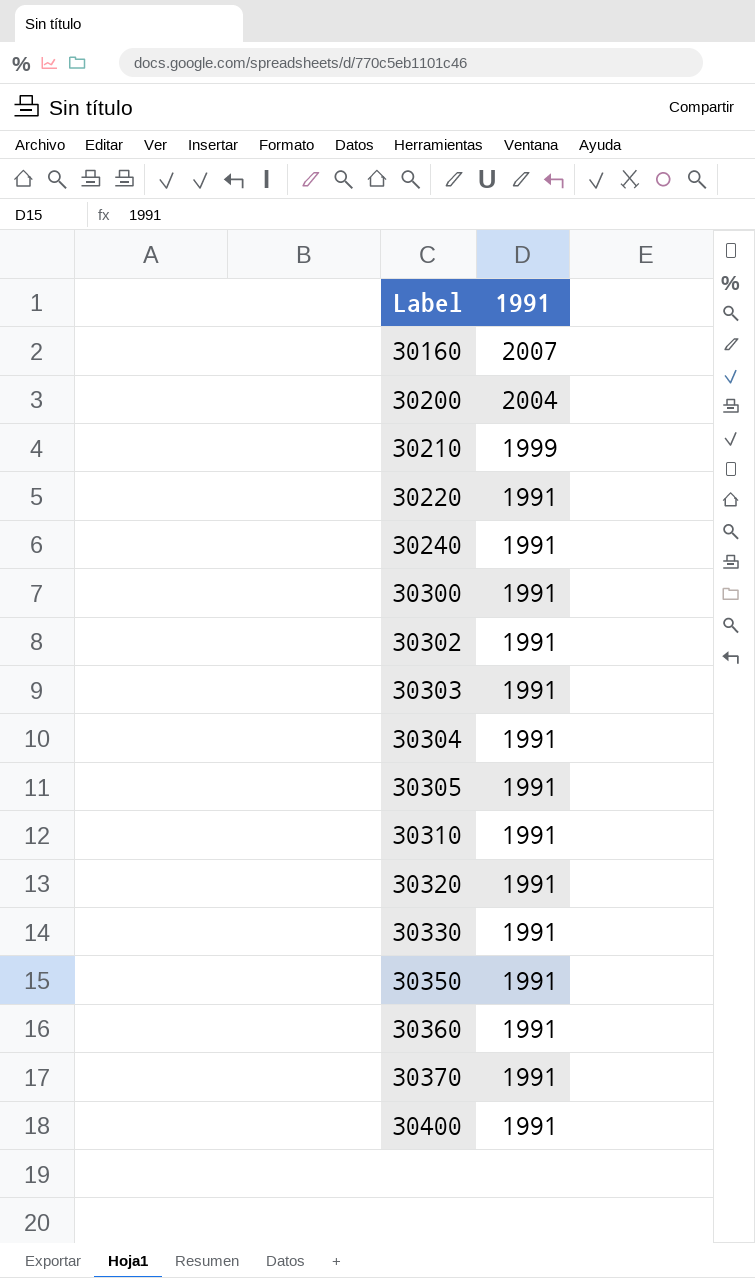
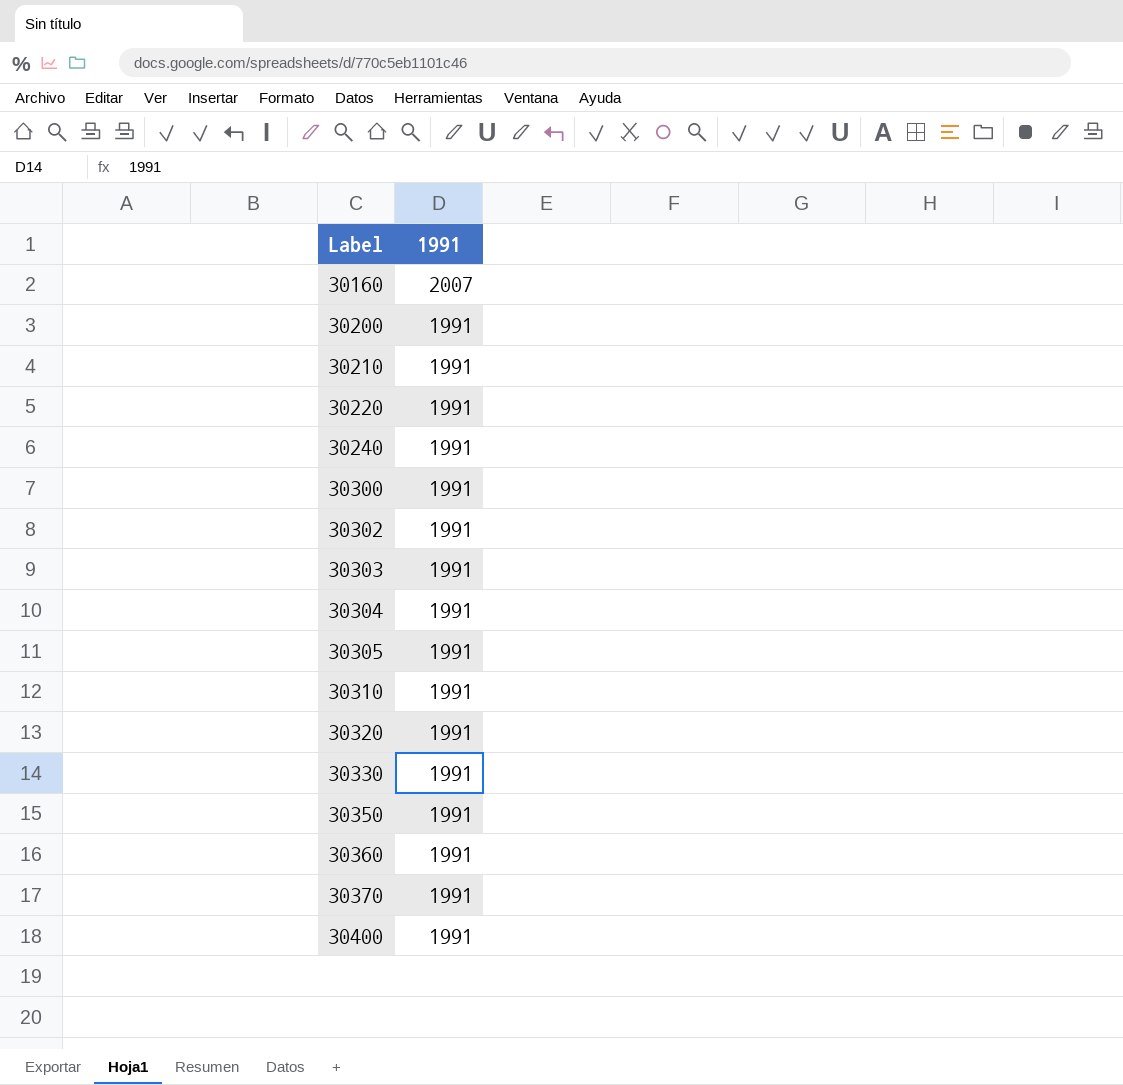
30200 | 1991: 2004 -> 1991
30210 | 1991: 1999 -> 1991

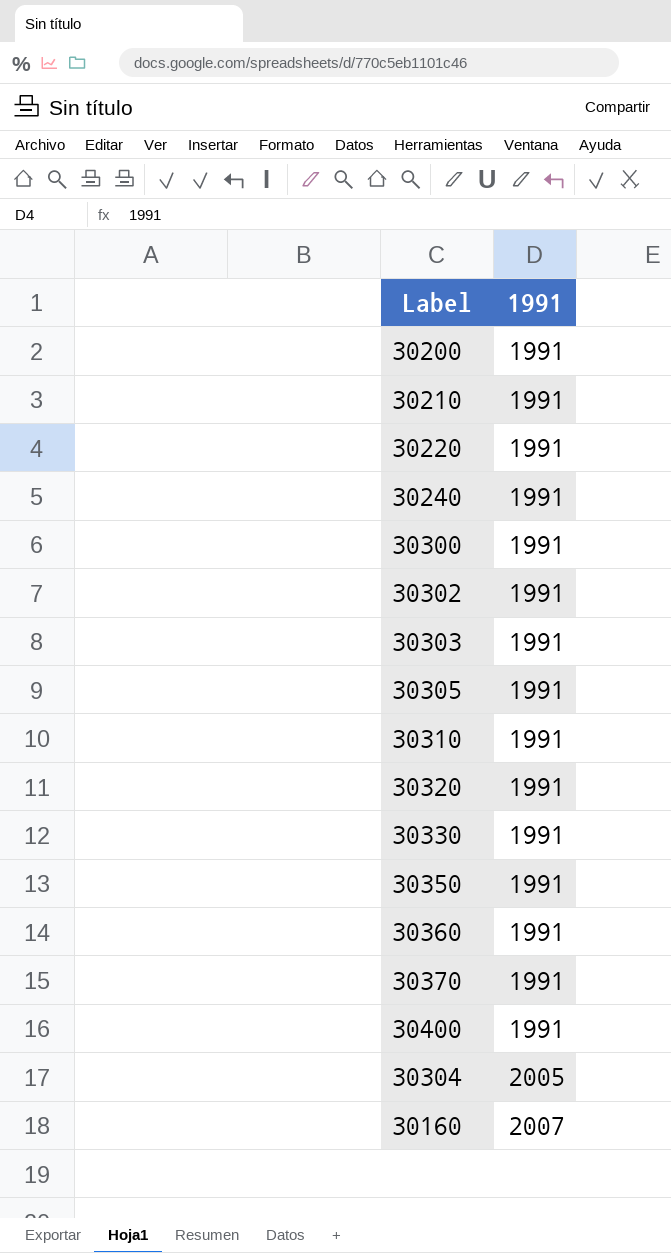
row order: Label ascending -> 1991 ascending
30304 | 1991: 1991 -> 2005

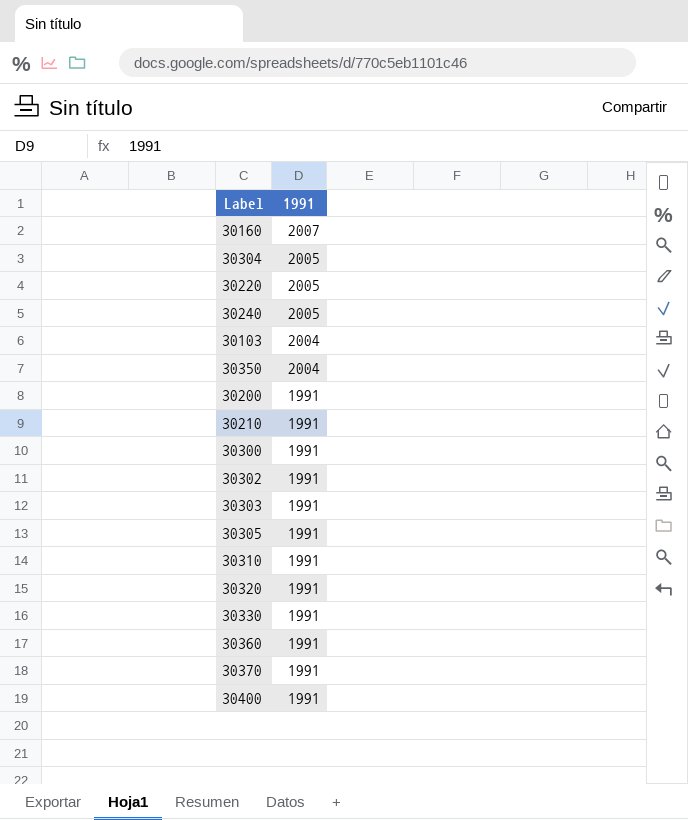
row order: 1991 ascending -> 1991 descending
30220 | 1991: 1991 -> 2005
30240 | 1991: 1991 -> 2005
row 30103: none -> 2004
30350 | 1991: 1991 -> 2004

